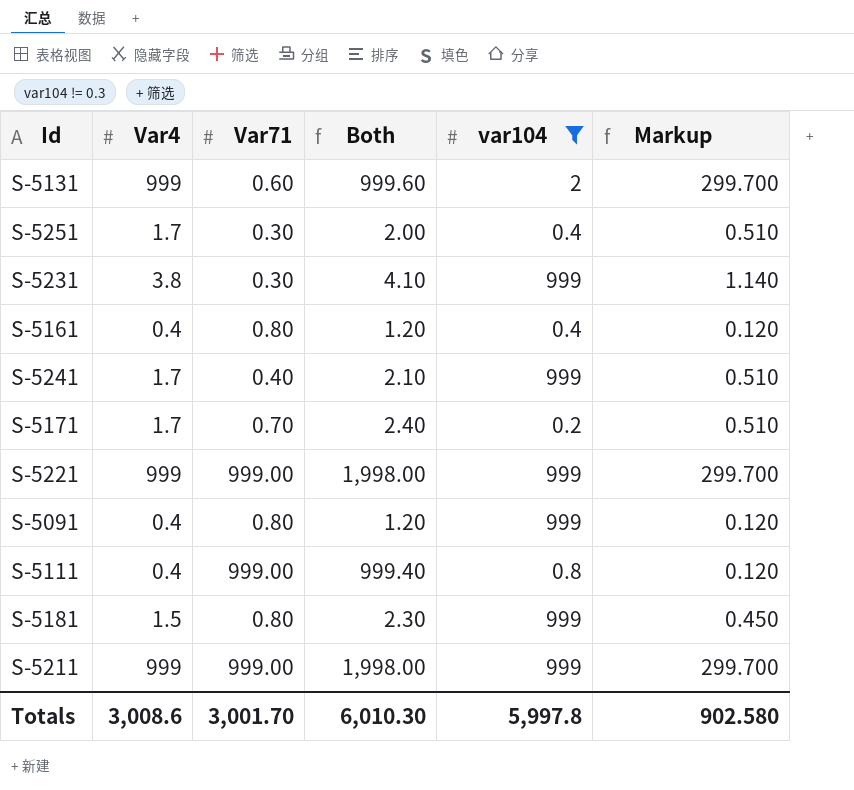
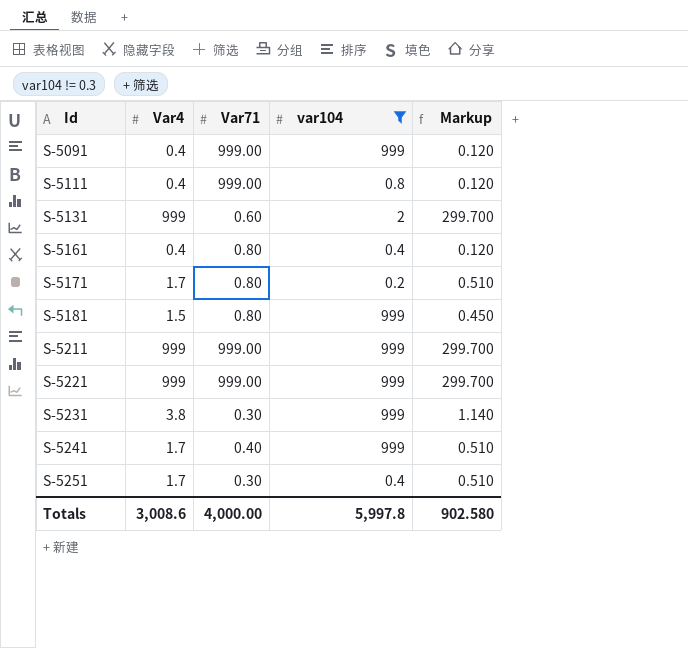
row order: none -> Id ascending
column Both | formula: [Var4] + [Var71] -> none
S-5091 | Var71: 0.80 -> 999.00
S-5171 | Var71: 0.70 -> 0.80
Totals | Var71: 3,001.70 -> 4,000.00

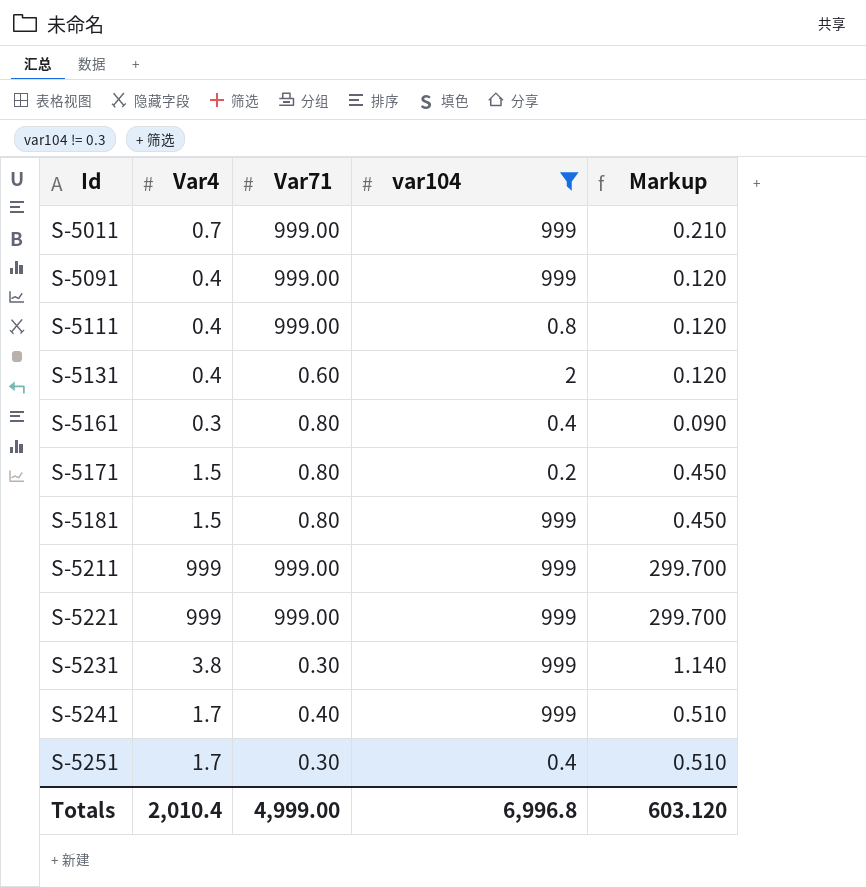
row S-5011: none -> 0.7 | 999.00 | 999 | 0.210
S-5131 | Var4: 999 -> 0.4
S-5131 | Markup: 299.700 -> 0.120
S-5161 | Var4: 0.4 -> 0.3
S-5161 | Markup: 0.120 -> 0.090
S-5171 | Var4: 1.7 -> 1.5
S-5171 | Markup: 0.510 -> 0.450
Totals | Var4: 3,008.6 -> 2,010.4
Totals | Var71: 4,000.00 -> 4,999.00
Totals | var104: 5,997.8 -> 6,996.8
Totals | Markup: 902.580 -> 603.120

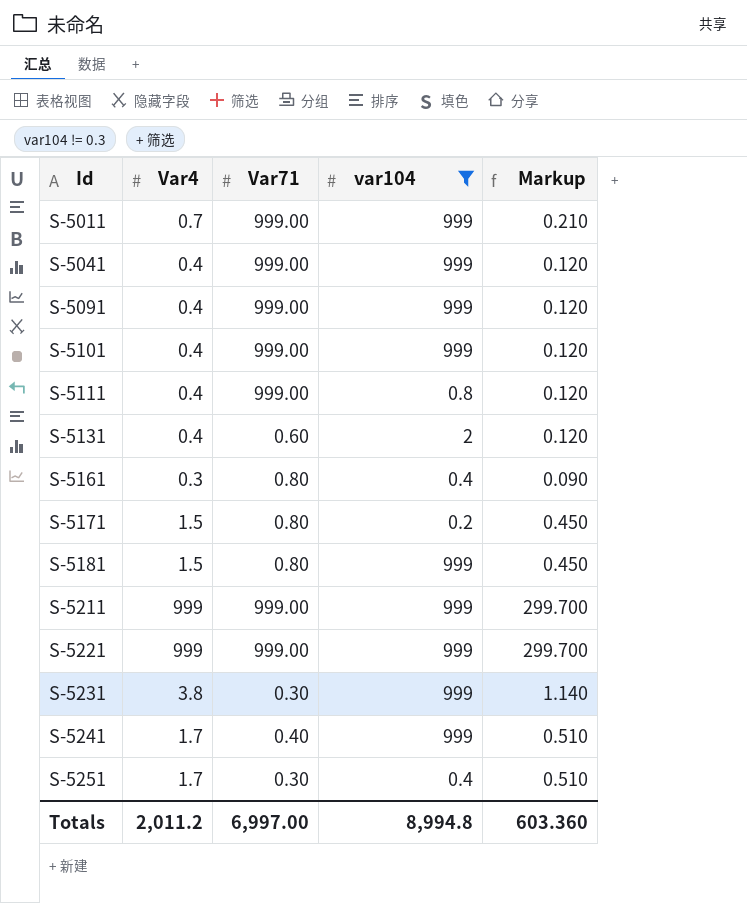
row S-5041: none -> 0.4 | 999.00 | 999 | 0.120
row S-5101: none -> 0.4 | 999.00 | 999 | 0.120
Totals | Var4: 2,010.4 -> 2,011.2
Totals | Var71: 4,999.00 -> 6,997.00
Totals | var104: 6,996.8 -> 8,994.8
Totals | Markup: 603.120 -> 603.360

